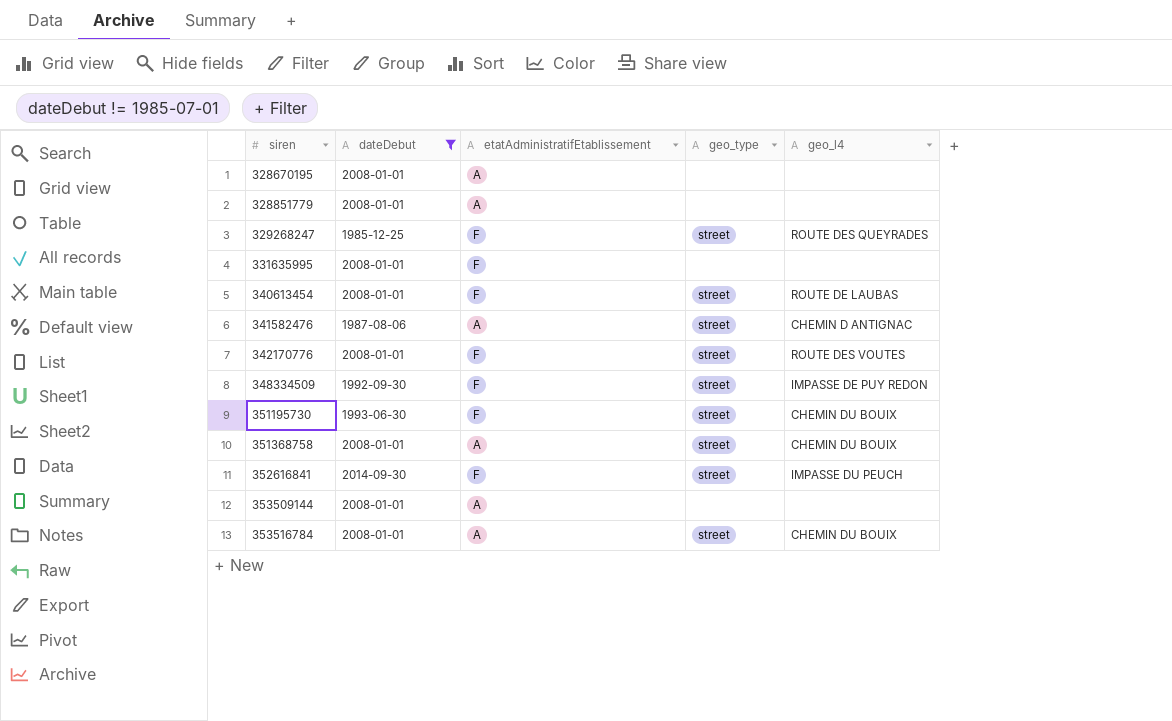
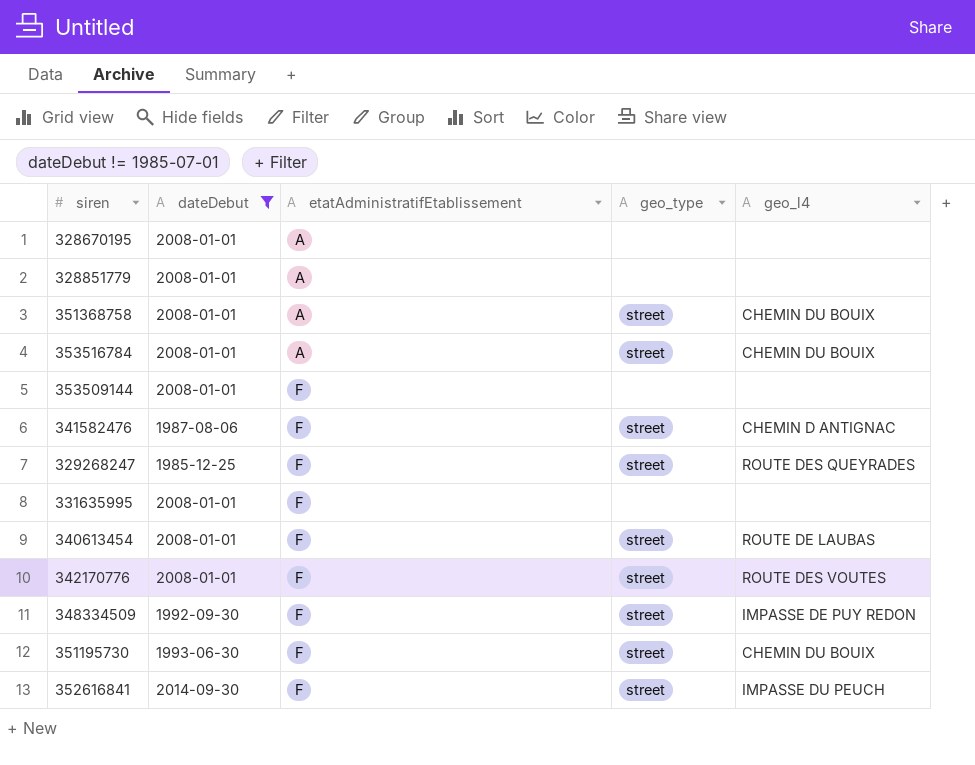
row order: siren ascending -> etatAdministratifEtablissement ascending
353509144 | etatAdministratifEtablissement: A -> F
341582476 | etatAdministratifEtablissement: A -> F

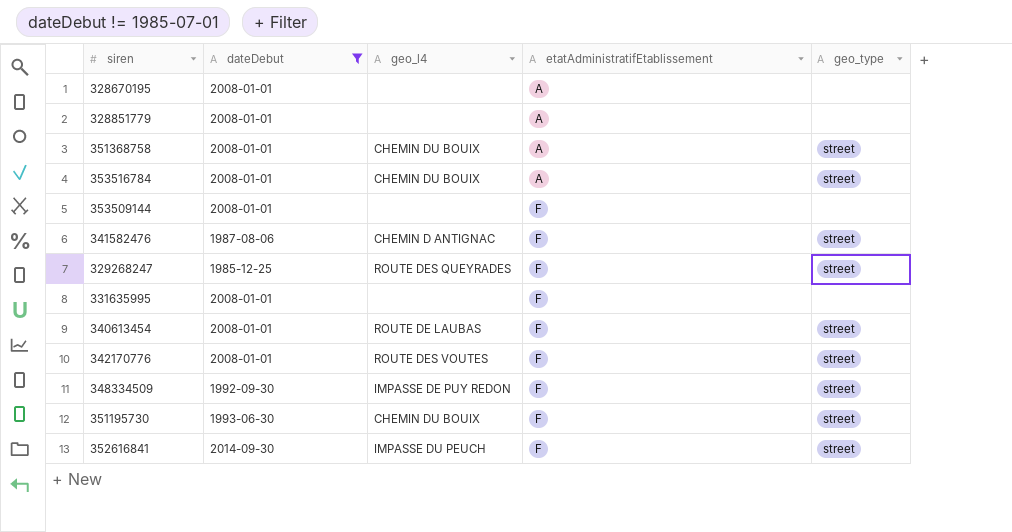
column geo_l4 | position: 5 -> 3

